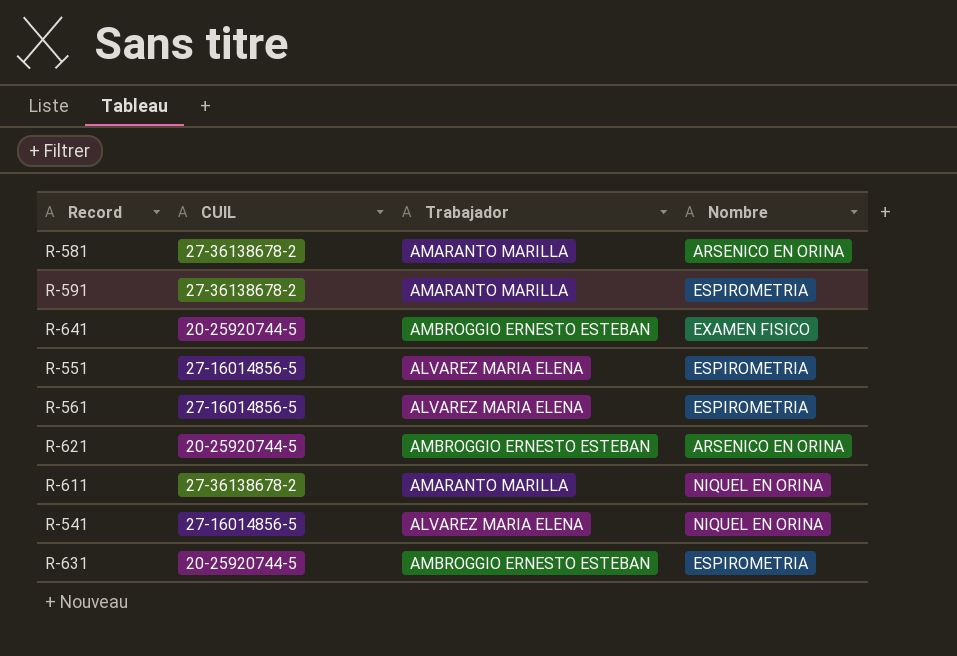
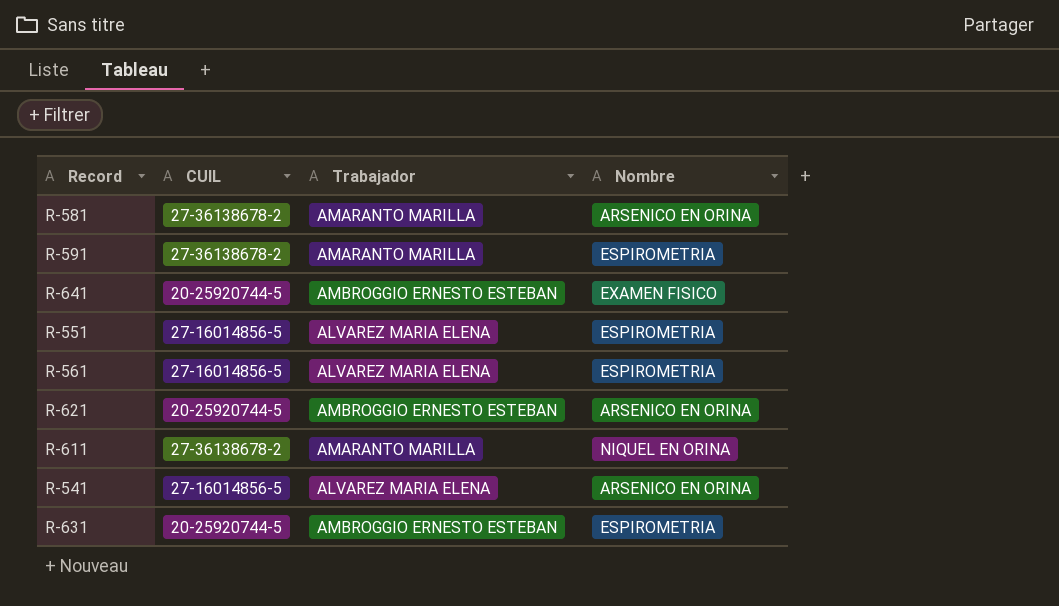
R-541 | Nombre: NIQUEL EN ORINA -> ARSENICO EN ORINA

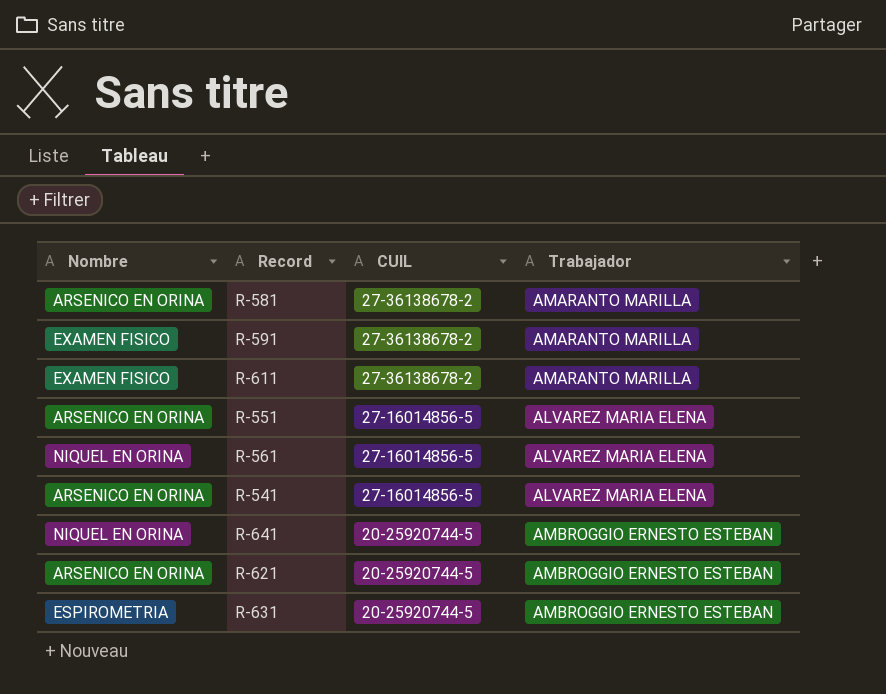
row order: none -> CUIL descending
column Nombre | position: 4 -> 1
R-591 | Nombre: ESPIROMETRIA -> EXAMEN FISICO
R-611 | Nombre: NIQUEL EN ORINA -> EXAMEN FISICO
R-551 | Nombre: ESPIROMETRIA -> ARSENICO EN ORINA
R-561 | Nombre: ESPIROMETRIA -> NIQUEL EN ORINA
R-641 | Nombre: EXAMEN FISICO -> NIQUEL EN ORINA

